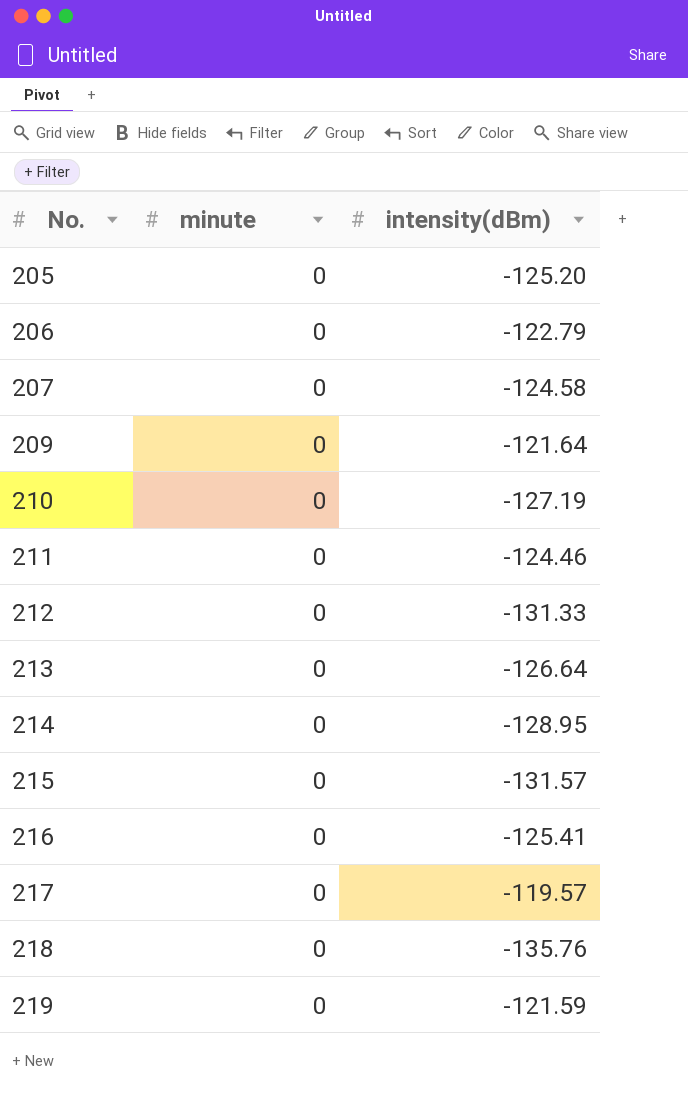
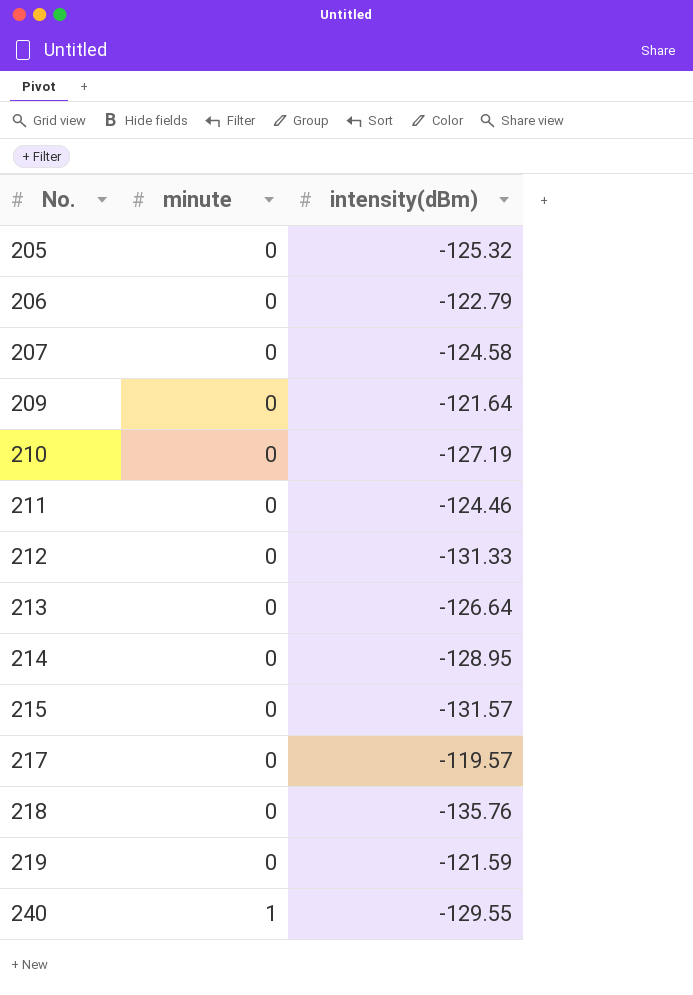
row 216: 0 | -125.41 -> none
205 | intensity(dBm): -125.20 -> -125.32
row 240: none -> 1 | -129.55

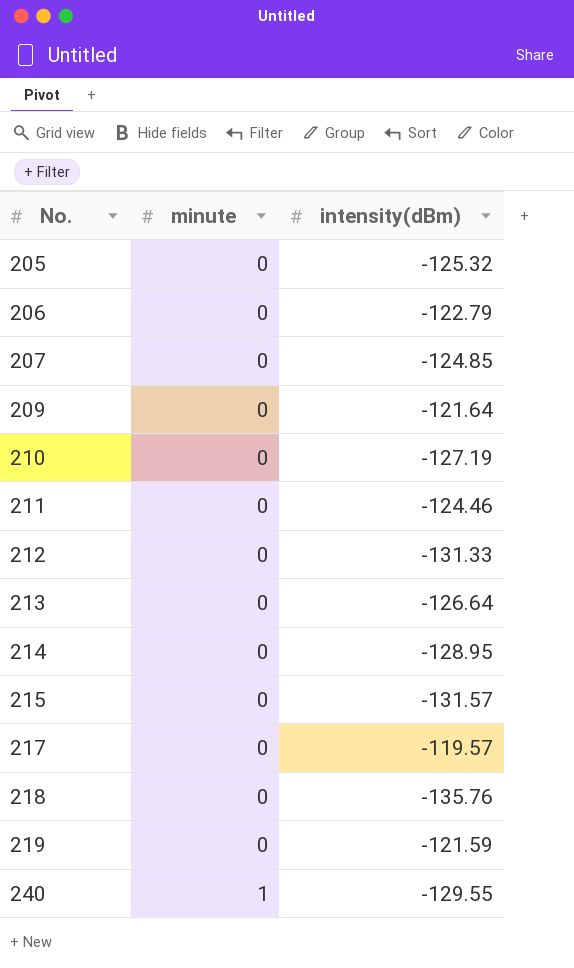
207 | intensity(dBm): -124.58 -> -124.85

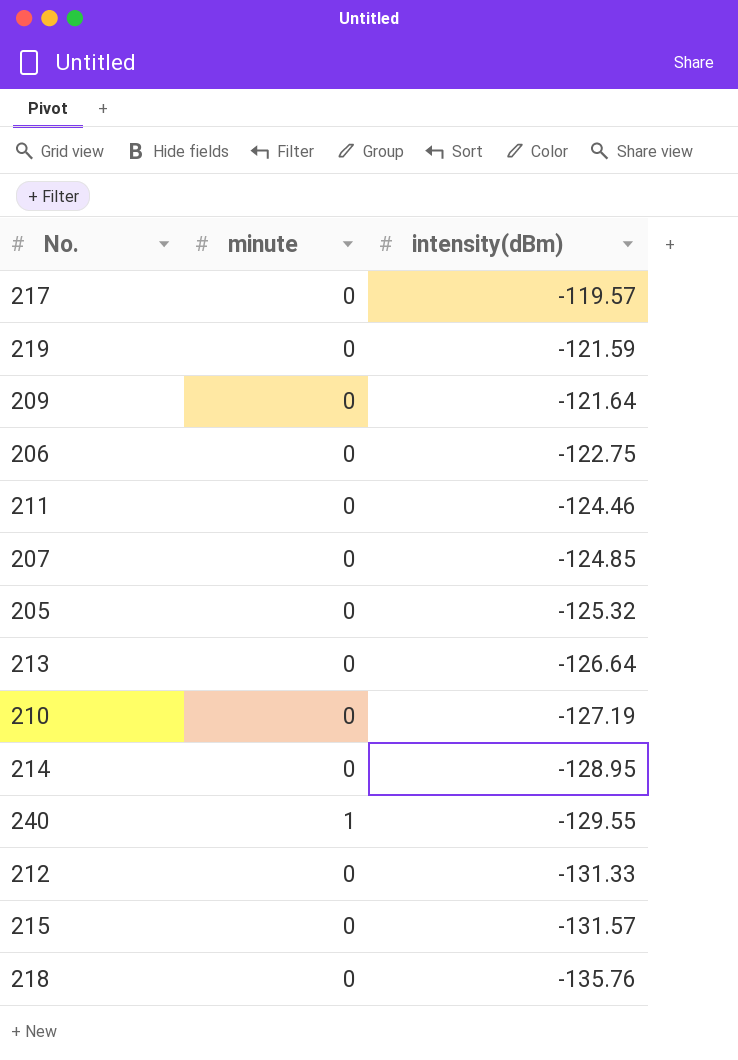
row order: No. ascending -> intensity(dBm) descending
206 | intensity(dBm): -122.79 -> -122.75

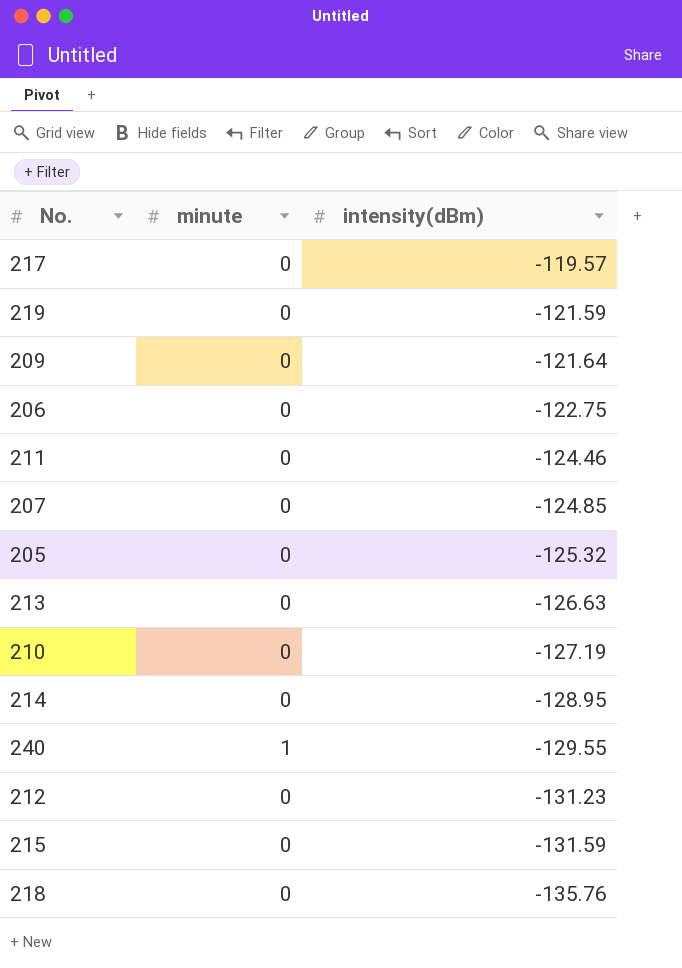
213 | intensity(dBm): -126.64 -> -126.63
212 | intensity(dBm): -131.33 -> -131.23
215 | intensity(dBm): -131.57 -> -131.59

